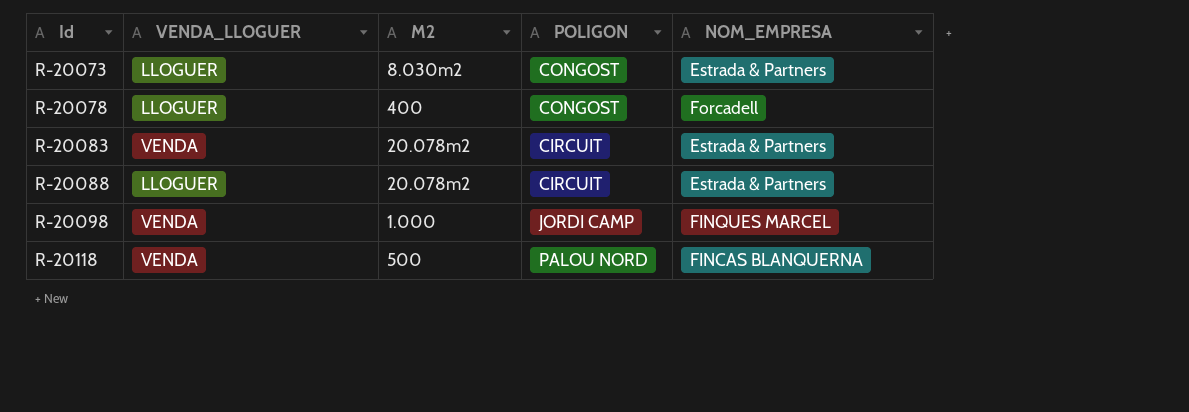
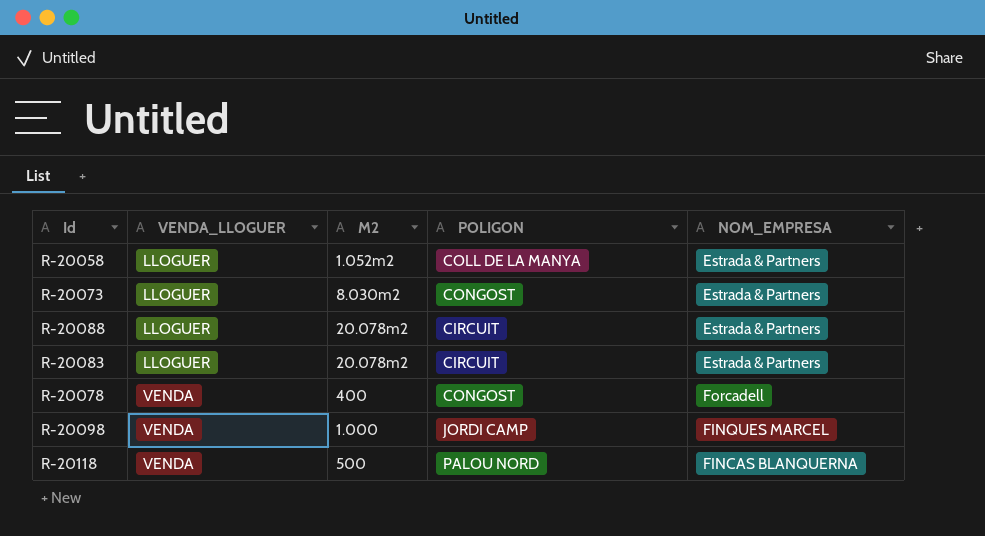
row order: Id ascending -> VENDA_LLOGUER ascending
row R-20058: none -> LLOGUER | 1.052m2 | COLL DE LA MANYA | Estrada & Partners
R-20083 | VENDA_LLOGUER: VENDA -> LLOGUER
R-20078 | VENDA_LLOGUER: LLOGUER -> VENDA

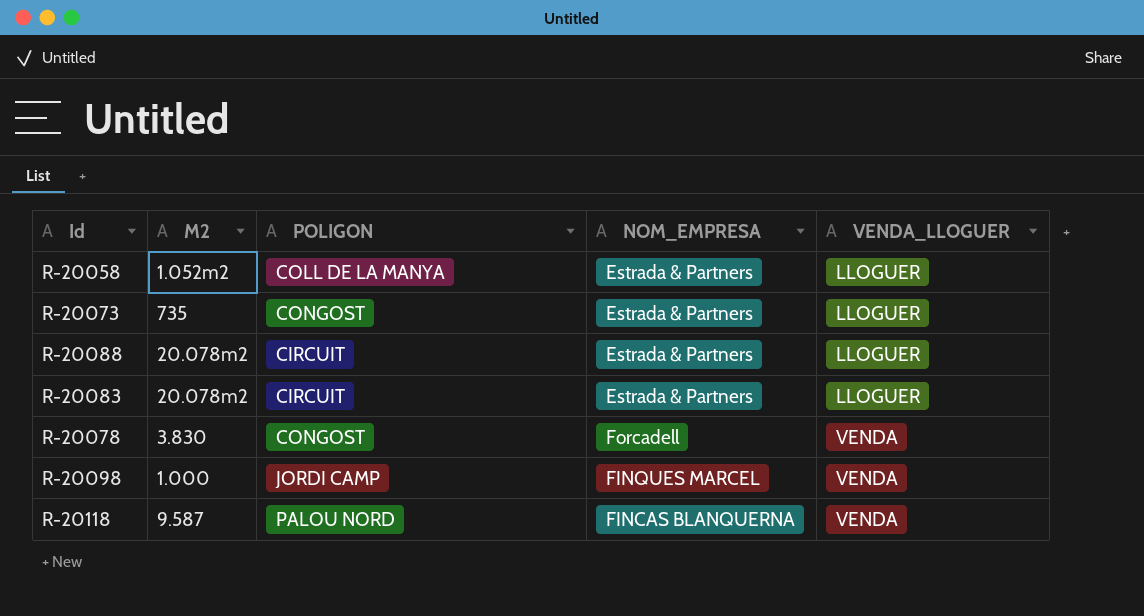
column VENDA_LLOGUER | position: 2 -> 5
R-20073 | M2: 8.030m2 -> 735
R-20078 | M2: 400 -> 3.830
R-20118 | M2: 500 -> 9.587

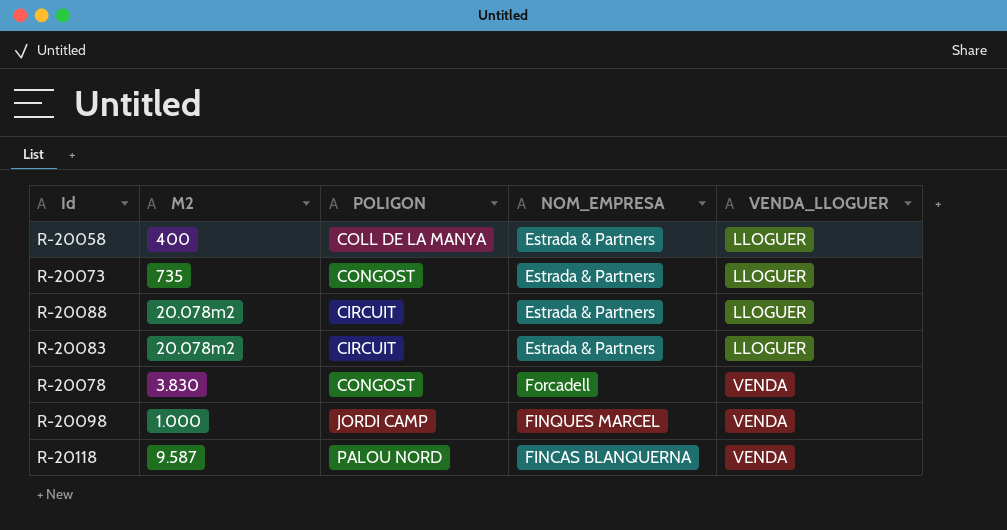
R-20058 | M2: 1.052m2 -> 400

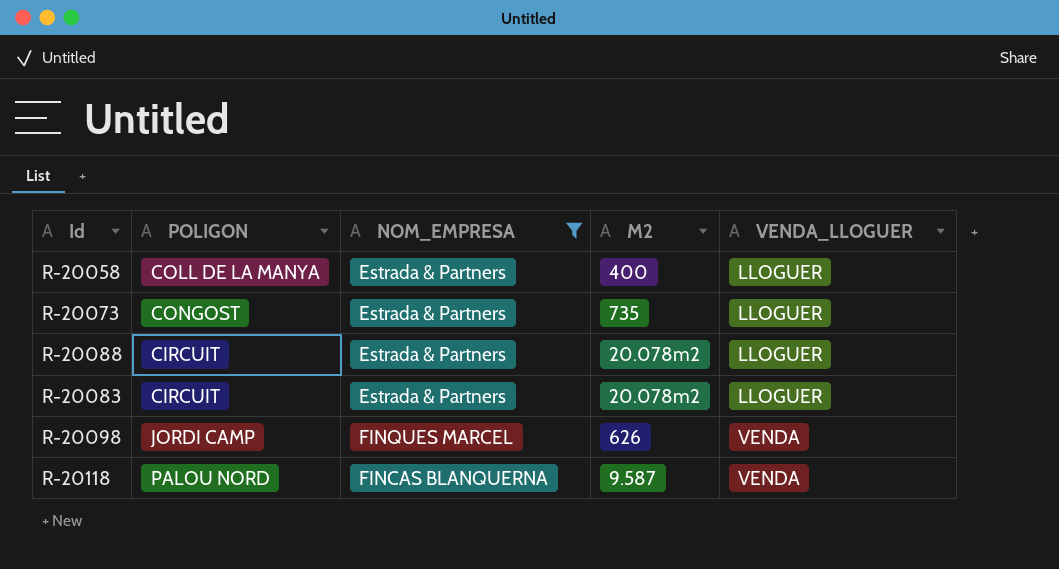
filter: none -> NOM_EMPRESA != Forcadell
column M2 | position: 2 -> 4
R-20098 | M2: 1.000 -> 626

